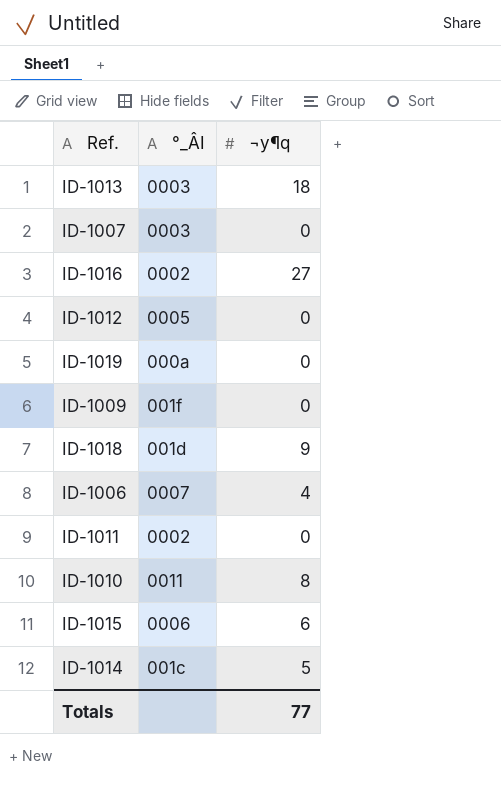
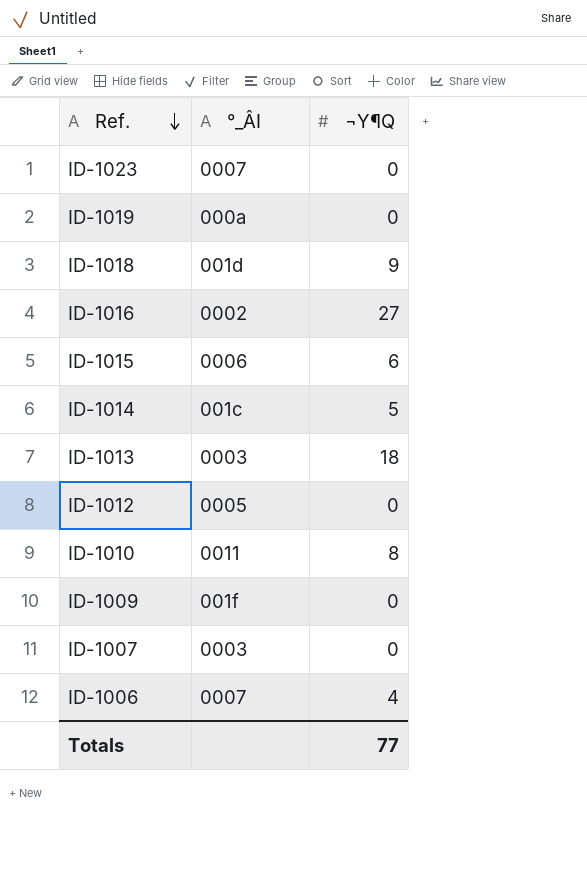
row order: none -> Ref. descending
column name: ¬y¶q -> ¬Y¶Q
row ID-1011: 0002 | 0 -> none
row ID-1023: none -> 0007 | 0

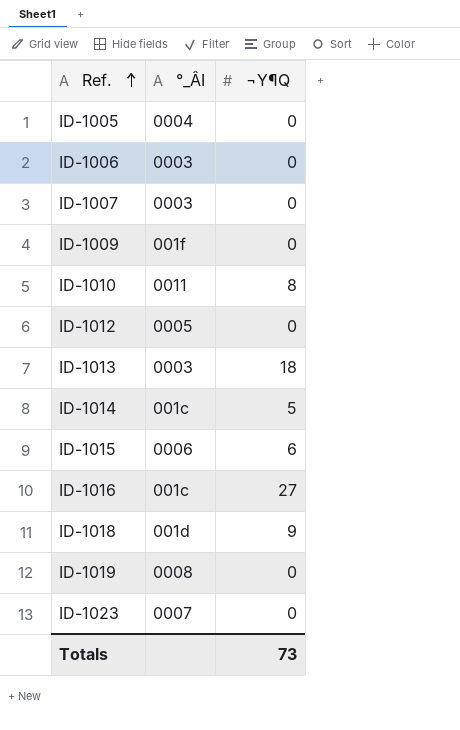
row order: Ref. descending -> Ref. ascending
row ID-1005: none -> 0004 | 0
ID-1006 | °_ÂI: 0007 -> 0003
ID-1006 | ¬Y¶Q: 4 -> 0
ID-1016 | °_ÂI: 0002 -> 001c
ID-1019 | °_ÂI: 000a -> 0008
Totals | ¬Y¶Q: 77 -> 73

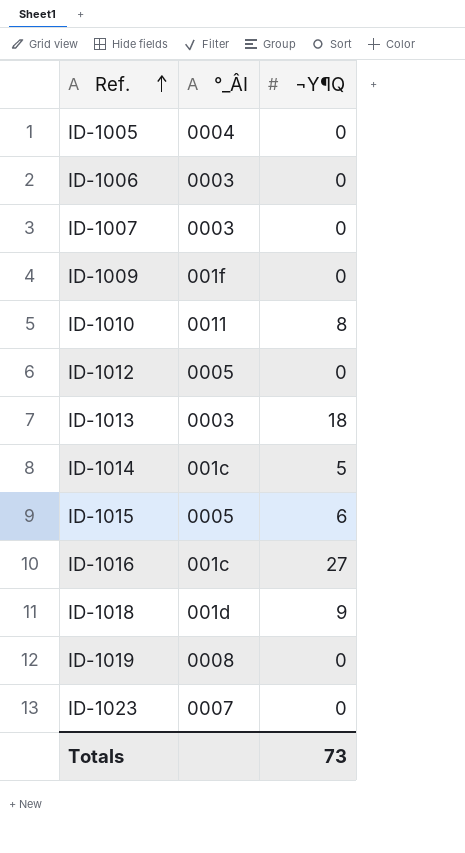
ID-1015 | °_ÂI: 0006 -> 0005

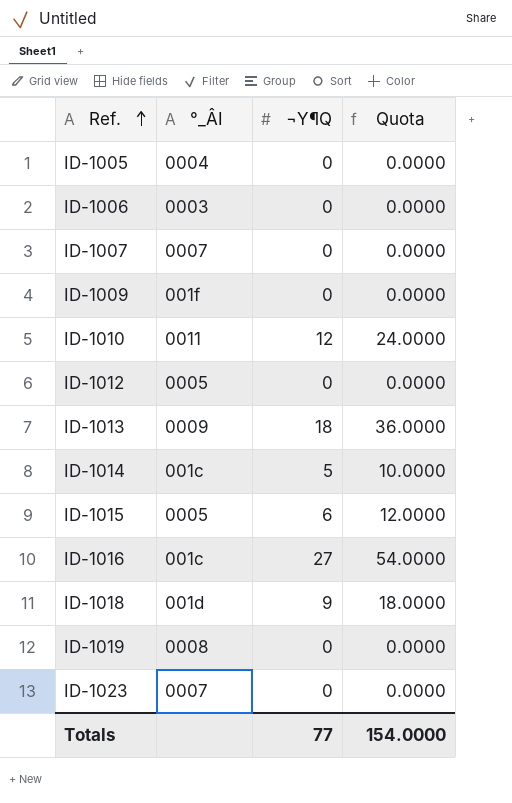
column Quota | formula: none -> [¬Y¶Q] * 2
ID-1007 | °_ÂI: 0003 -> 0007
ID-1010 | ¬Y¶Q: 8 -> 12
ID-1013 | °_ÂI: 0003 -> 0009
Totals | ¬Y¶Q: 73 -> 77

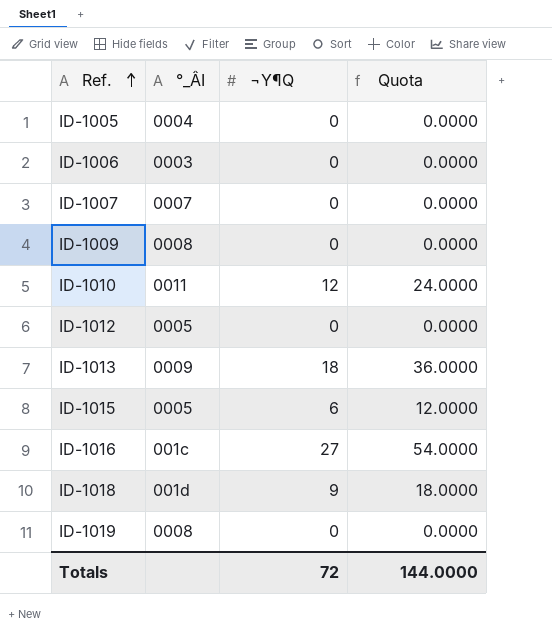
row ID-1014: 001c | 5 | 10.0000 -> none
row ID-1023: 0007 | 0 | 0.0000 -> none
ID-1009 | °_ÂI: 001f -> 0008
Totals | ¬Y¶Q: 77 -> 72
Totals | Quota: 154.0000 -> 144.0000

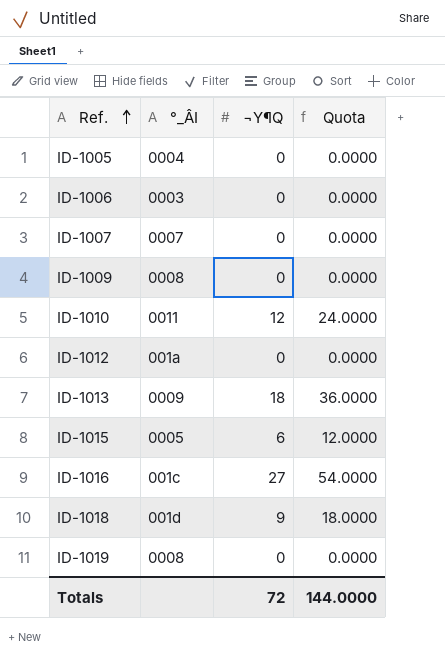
ID-1012 | °_ÂI: 0005 -> 001a

